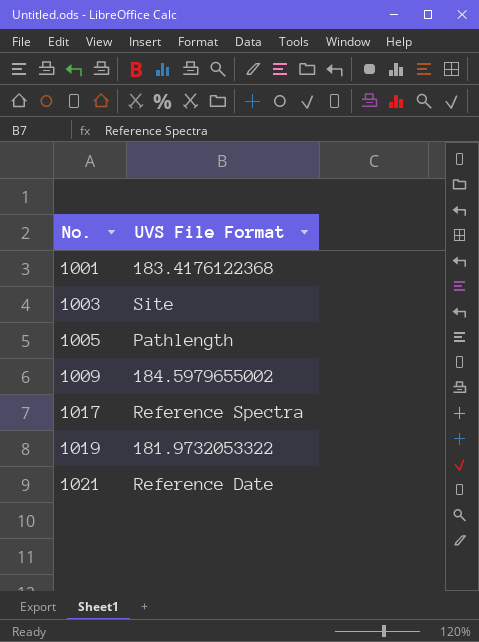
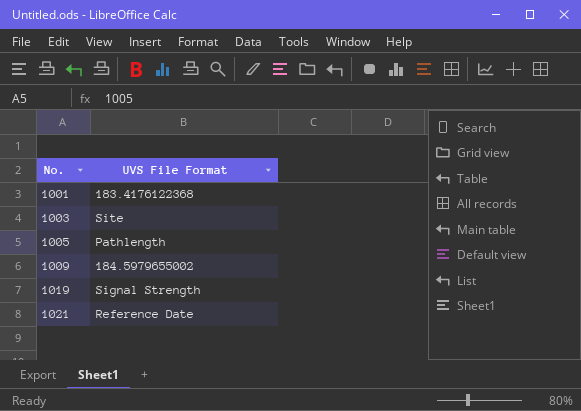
row 1017: Reference Spectra -> none
1019 | UVS File Format: 181.9732053322 -> Signal Strength

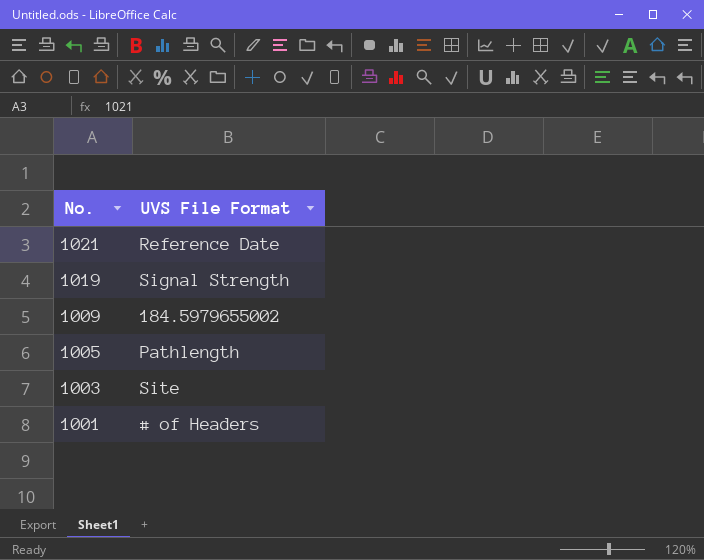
row order: No. ascending -> No. descending
1001 | UVS File Format: 183.4176122368 -> # of Headers

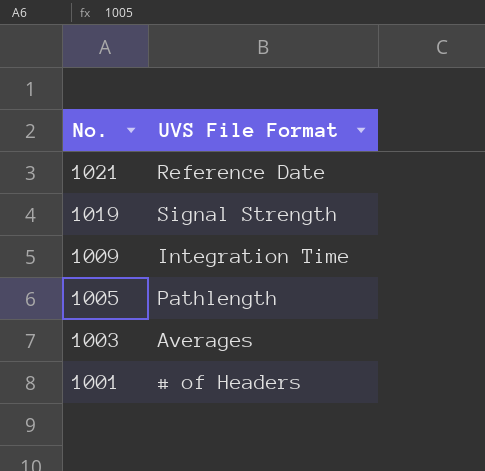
1009 | UVS File Format: 184.5979655002 -> Integration Time
1003 | UVS File Format: Site -> Averages

